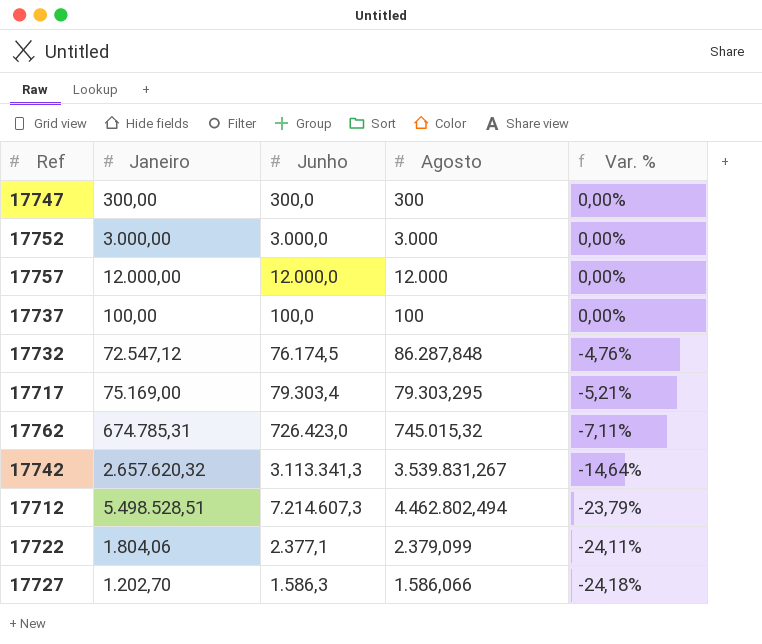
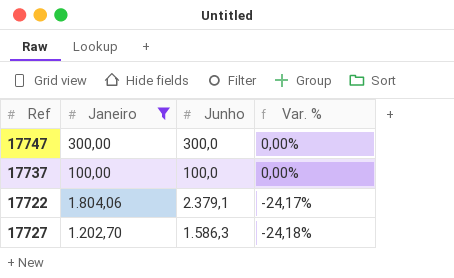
filter: none -> Janeiro <= 1.804,06
column Agosto | position: 4 -> none
17722 | Junho: 2.377,1 -> 2.379,1
17722 | Var. %: -24,11% -> -24,17%

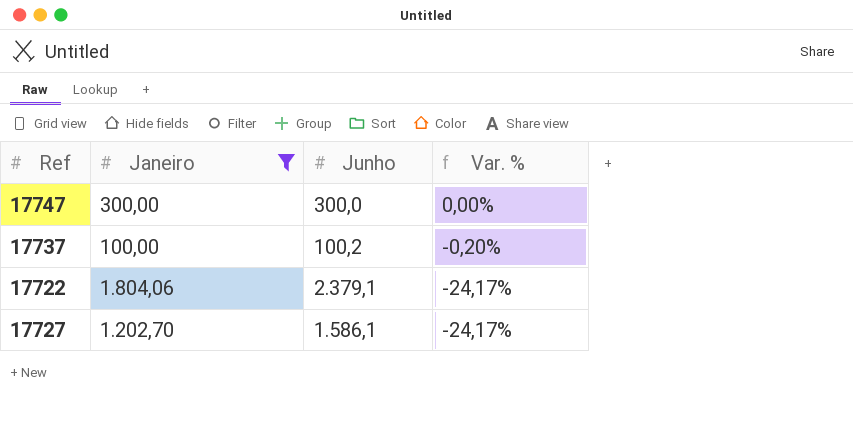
17737 | Junho: 100,0 -> 100,2
17737 | Var. %: 0,00% -> -0,20%
17727 | Junho: 1.586,3 -> 1.586,1
17727 | Var. %: -24,18% -> -24,17%

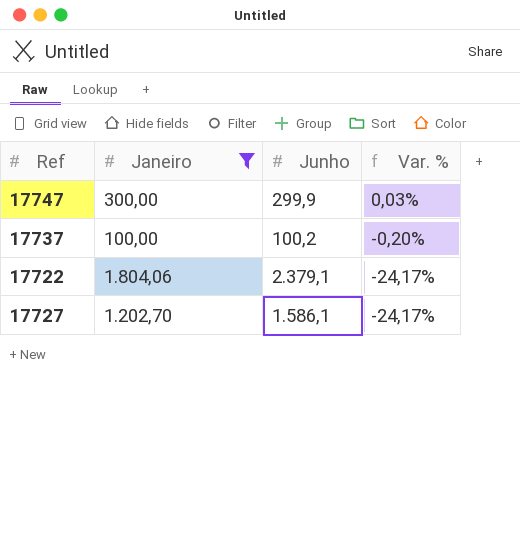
17747 | Junho: 300,0 -> 299,9
17747 | Var. %: 0,00% -> 0,03%

